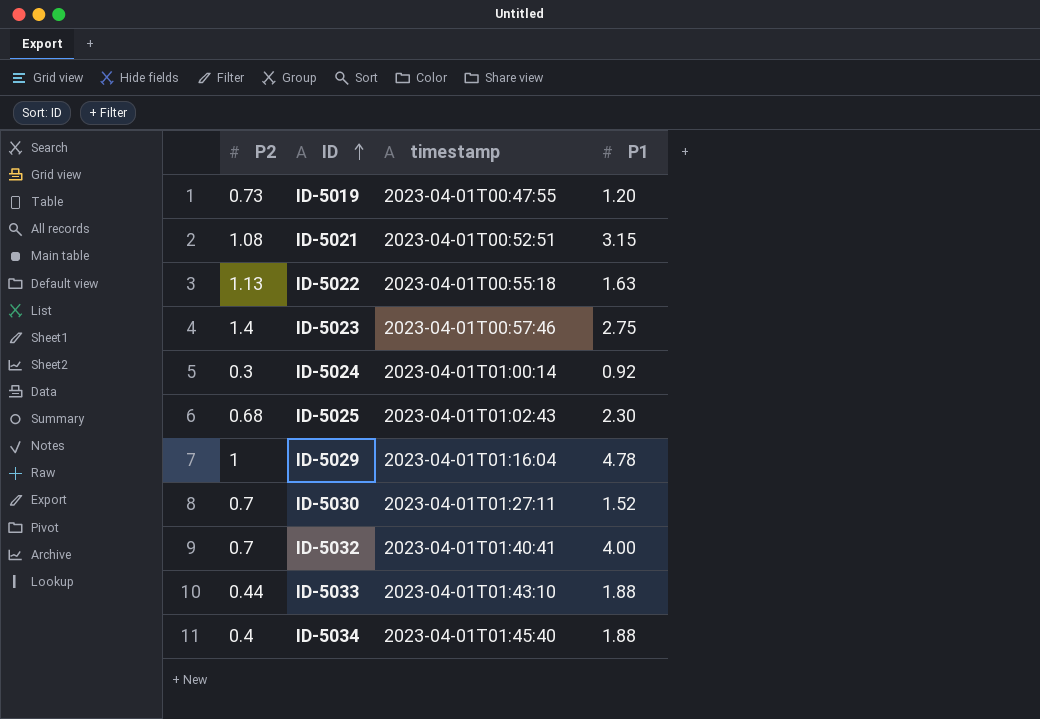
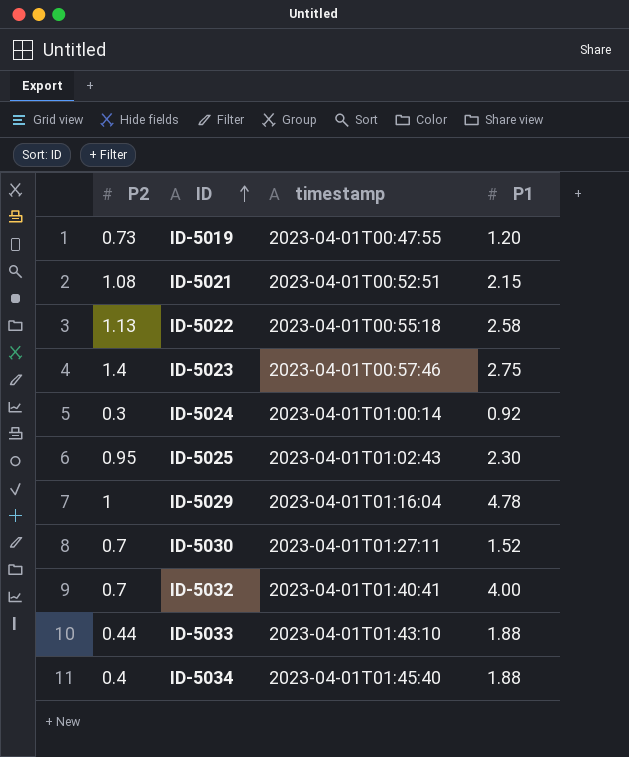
ID-5021 | P1: 3.15 -> 2.15
ID-5022 | P1: 1.63 -> 2.58
ID-5025 | P2: 0.68 -> 0.95

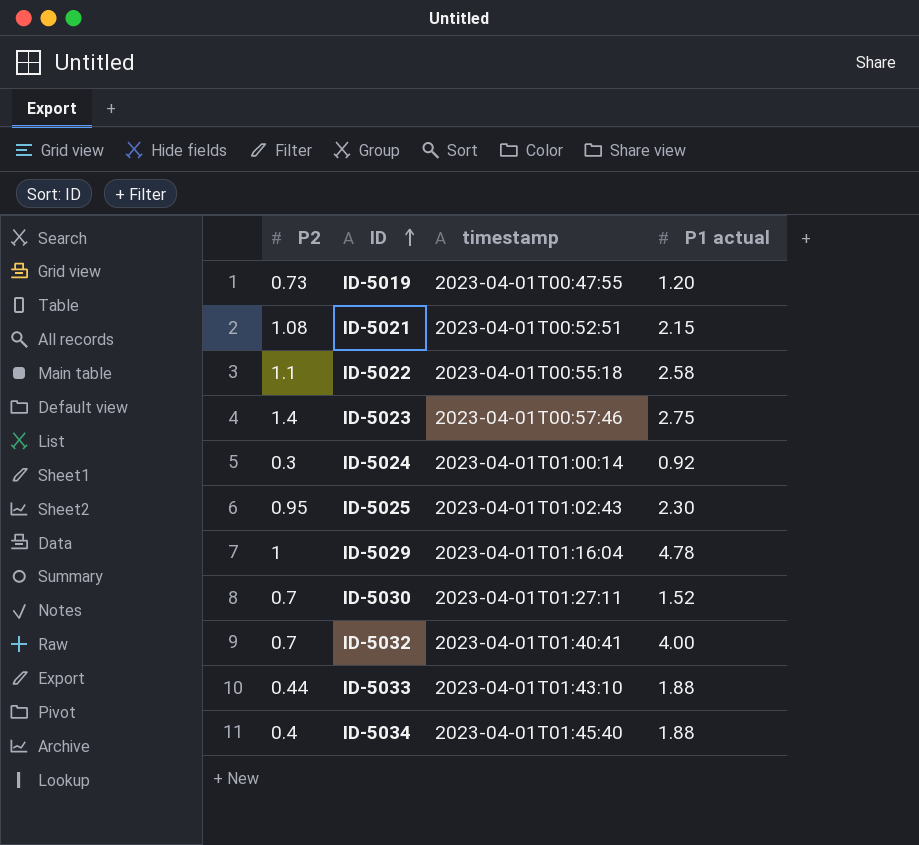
column name: P1 -> P1 actual
ID-5022 | P2: 1.13 -> 1.1

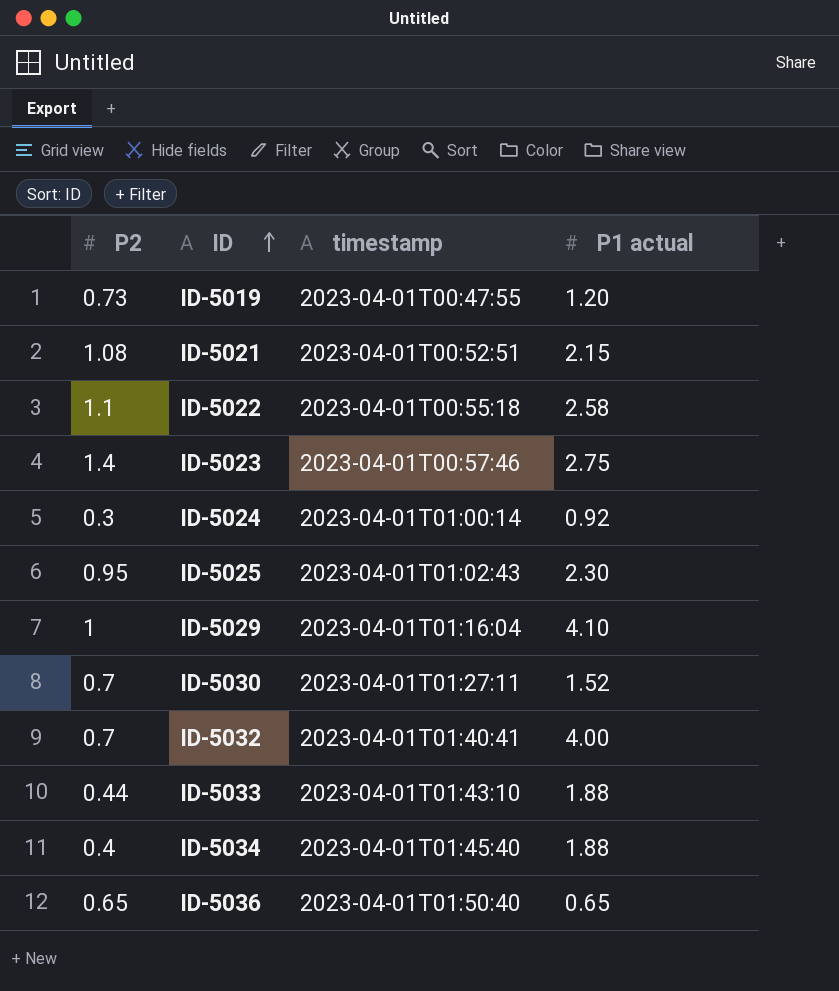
ID-5029 | P1 actual: 4.78 -> 4.10
row ID-5036: none -> 0.65 | 2023-04-01T01:50:40 | 0.65

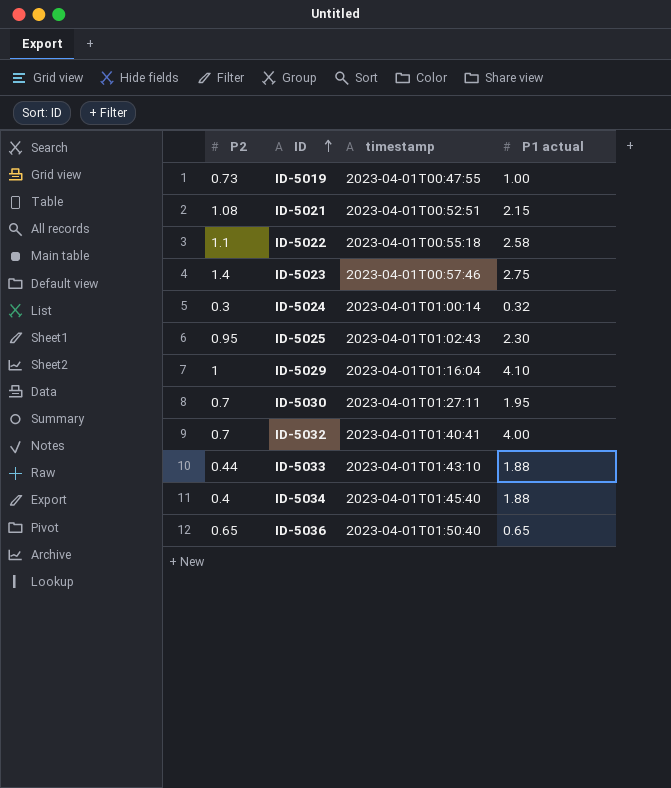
ID-5019 | P1 actual: 1.20 -> 1.00
ID-5024 | P1 actual: 0.92 -> 0.32
ID-5030 | P1 actual: 1.52 -> 1.95

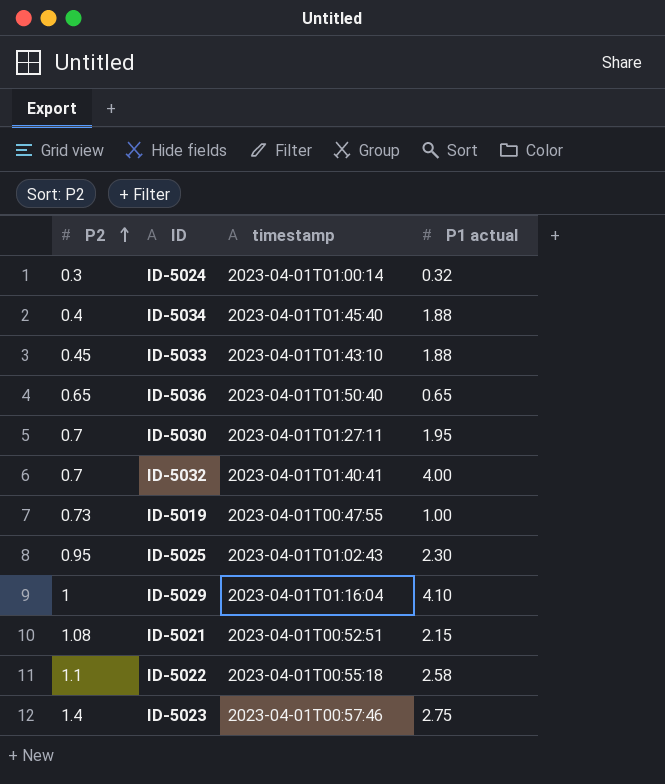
row order: ID ascending -> P2 ascending
ID-5033 | P2: 0.44 -> 0.45

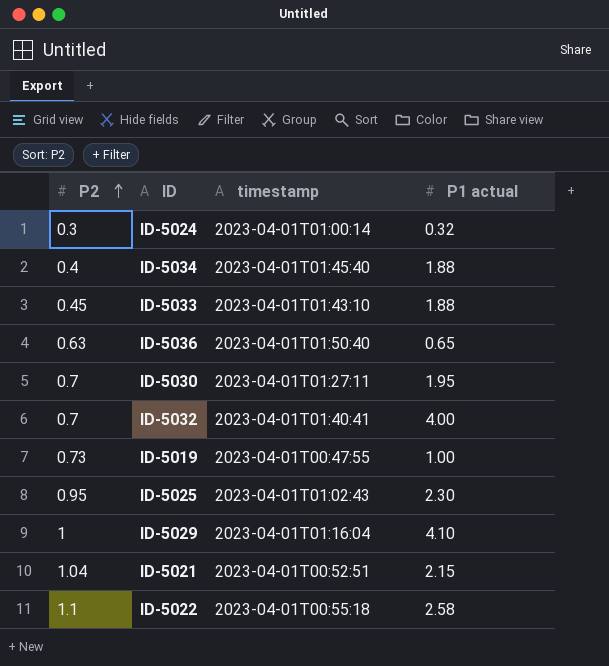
row ID-5023: 1.4 | 2023-04-01T00:57:46 | 2.75 -> none
ID-5036 | P2: 0.65 -> 0.63
ID-5021 | P2: 1.08 -> 1.04

